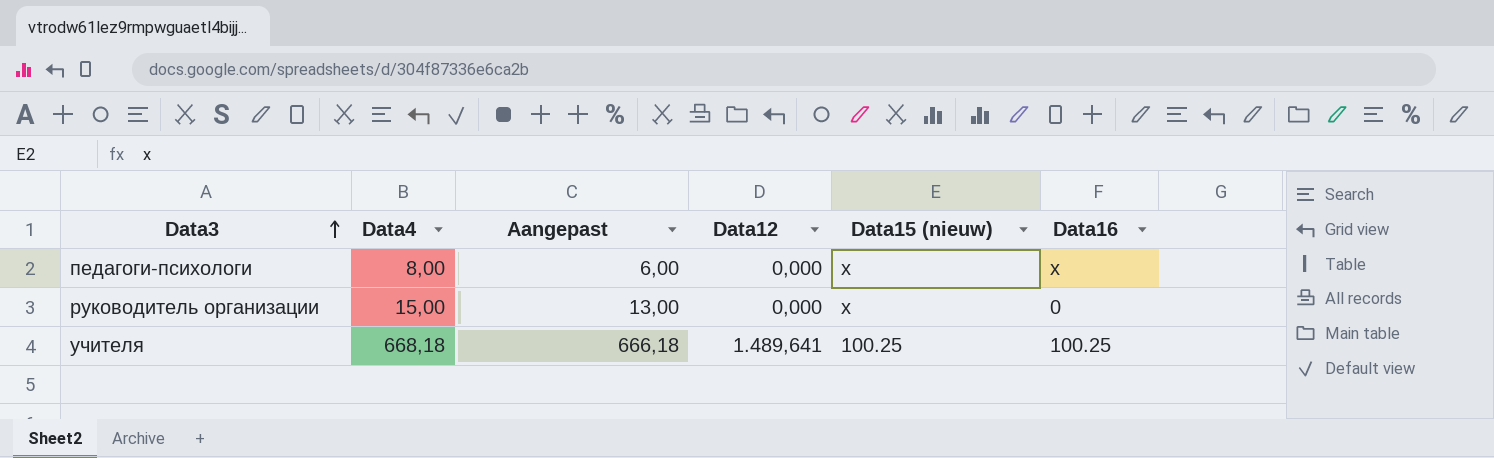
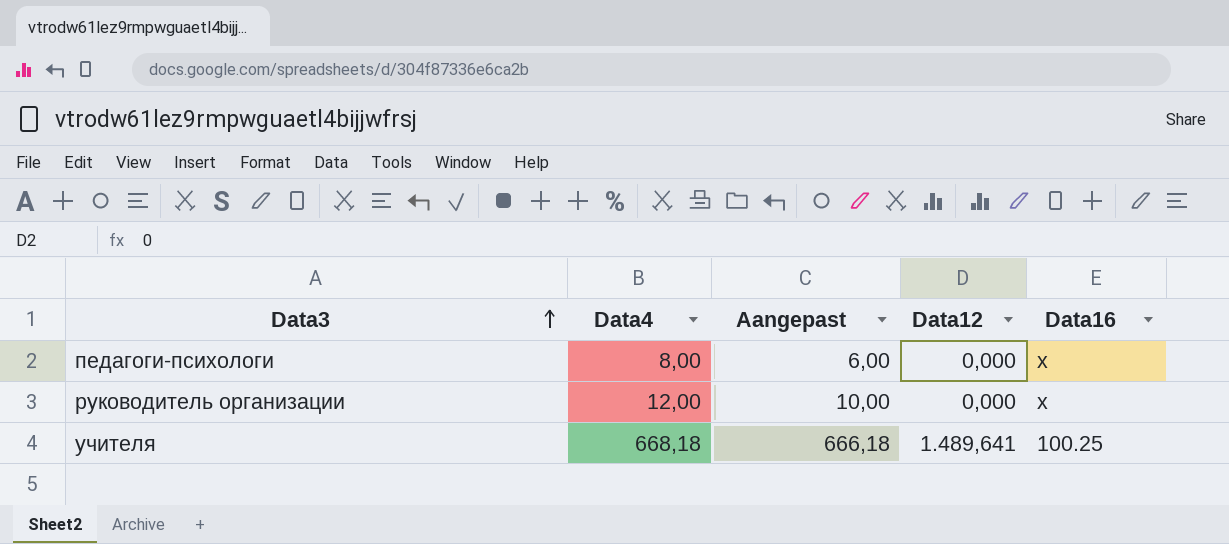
column Data15 (nieuw) | position: 5 -> none
руководитель организации | Data4: 15,00 -> 12,00
руководитель организации | Aangepast: 13,00 -> 10,00
руководитель организации | Data16: 0 -> х

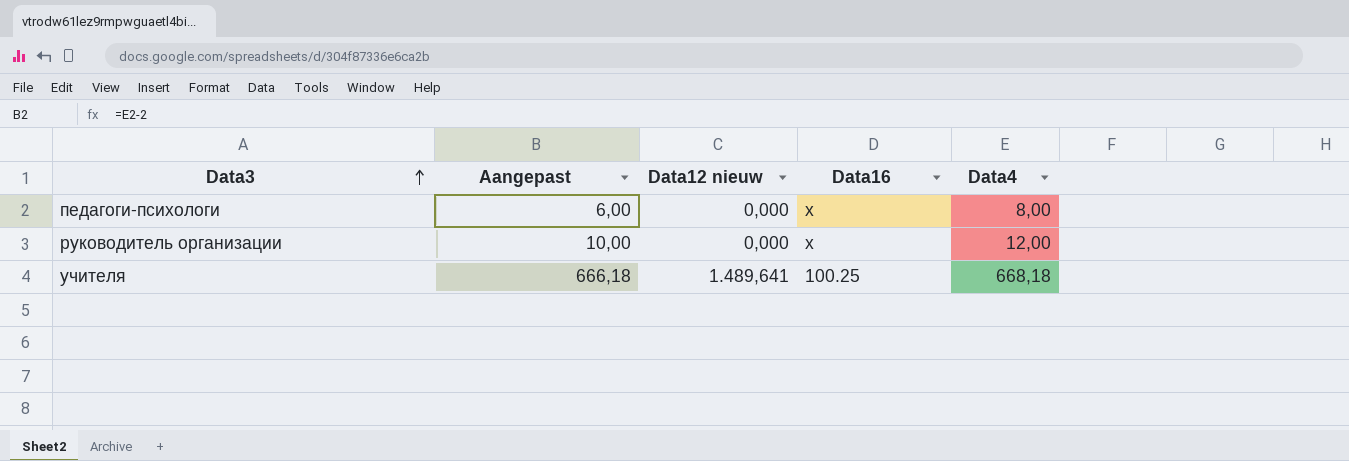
column name: Data12 -> Data12 nieuw
column Data4 | position: 2 -> 5

